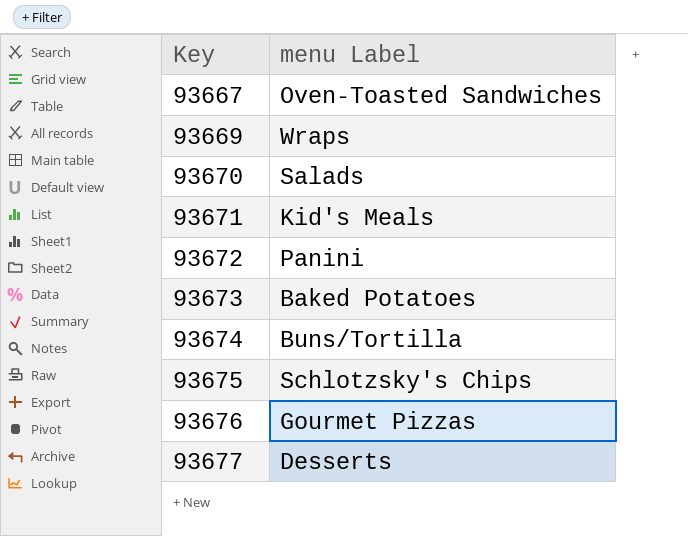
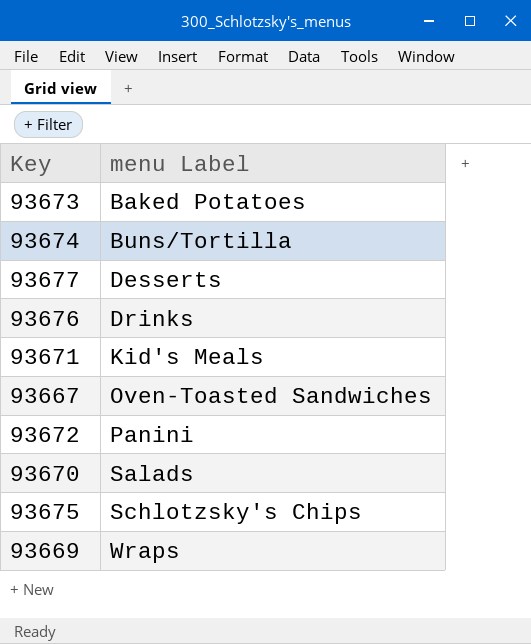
row order: Key ascending -> menu Label ascending
93676 | menu Label: Gourmet Pizzas -> Drinks

